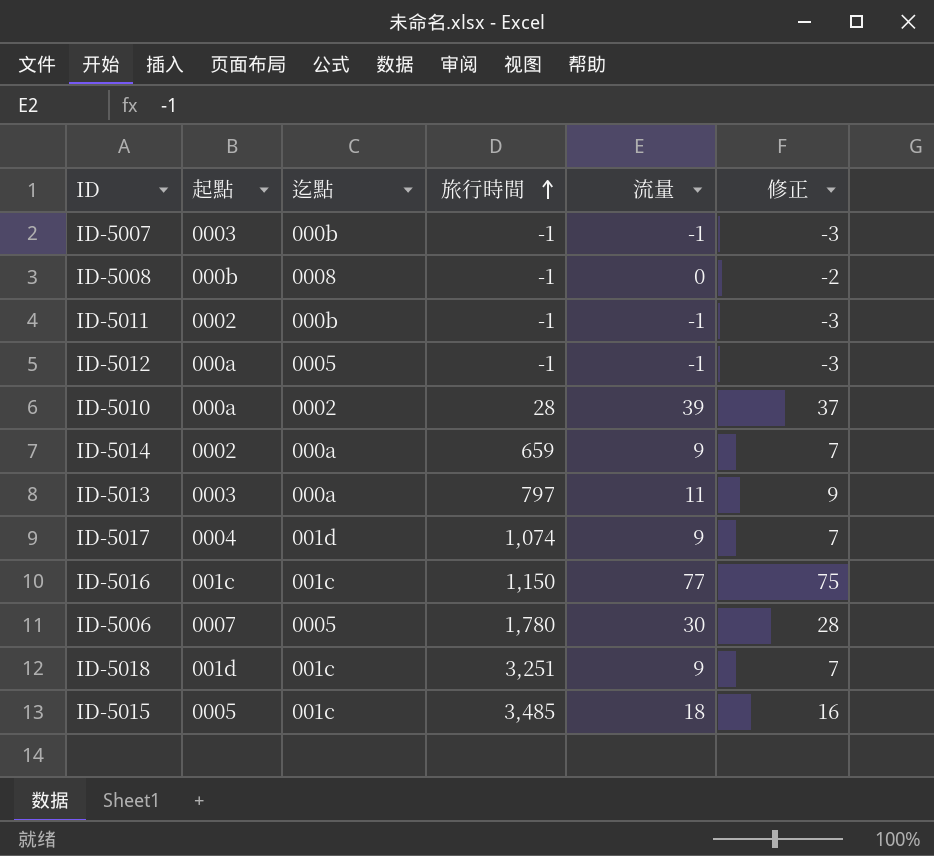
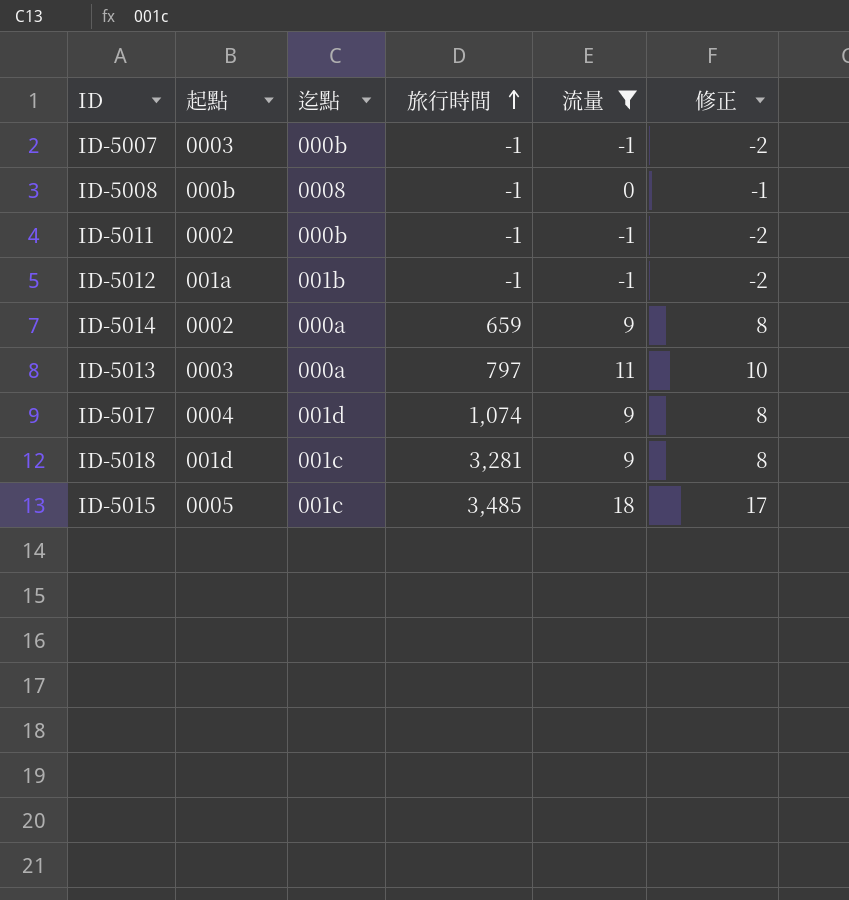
filter: none -> 流量 <= 18
column 修正 | formula: [流量] - 2 -> [流量] - 1
ID-5012 | 起點: 000a -> 001a
ID-5012 | 迄點: 0005 -> 001b
ID-5018 | 旅行時間: 3,251 -> 3,281

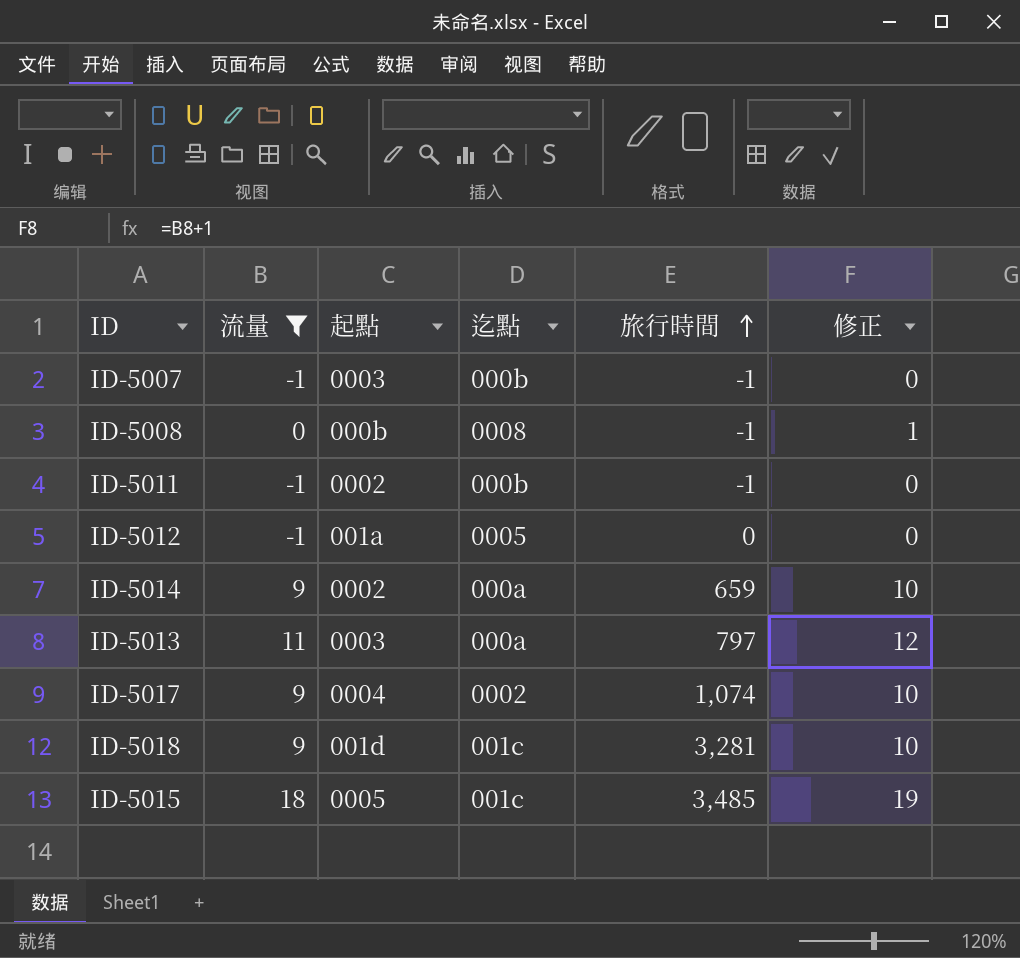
column 流量 | position: 5 -> 2
column 修正 | formula: [流量] - 1 -> [流量] + 1
ID-5012 | 迄點: 001b -> 0005
ID-5012 | 旅行時間: -1 -> 0
ID-5017 | 迄點: 001d -> 0002

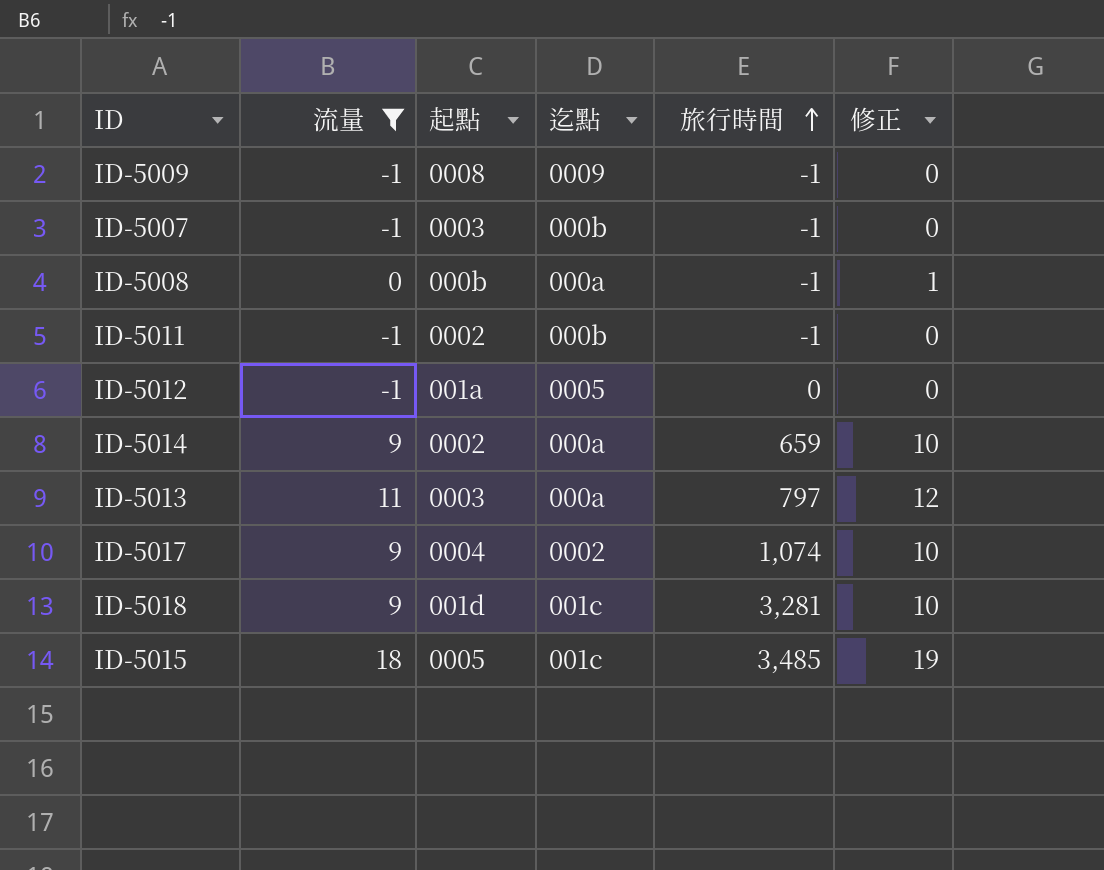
row ID-5009: none -> -1 | 0008 | 0009 | -1 | 0
ID-5008 | 迄點: 0008 -> 000a

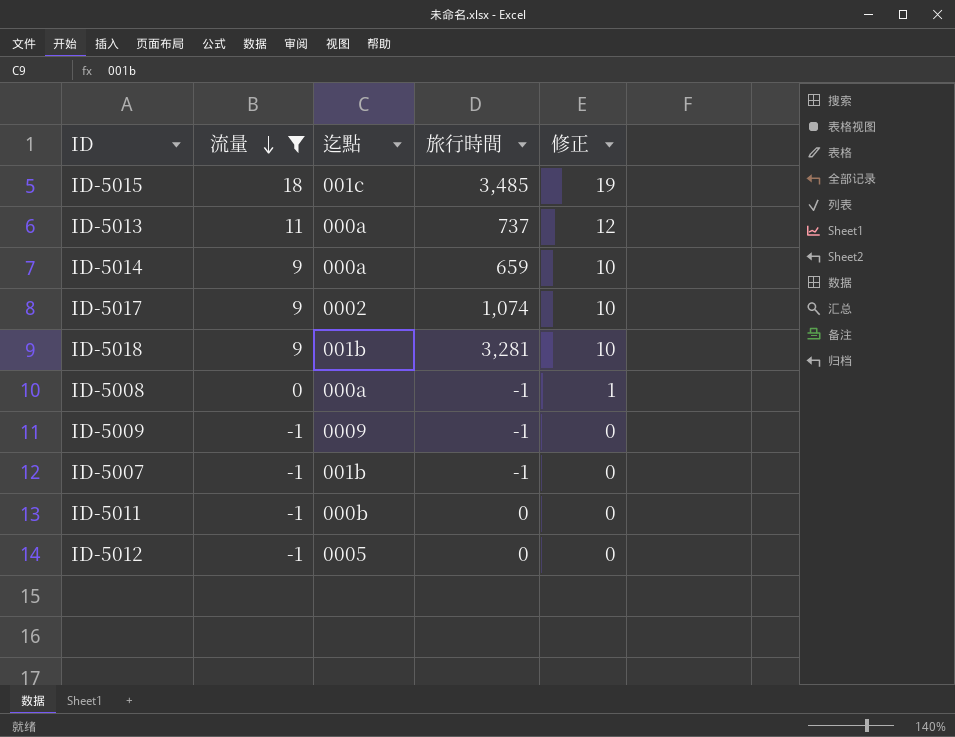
row order: 旅行時間 ascending -> 流量 descending
column 起點 | position: 3 -> none
ID-5013 | 旅行時間: 797 -> 737
ID-5018 | 迄點: 001c -> 001b
ID-5007 | 迄點: 000b -> 001b
ID-5011 | 旅行時間: -1 -> 0

